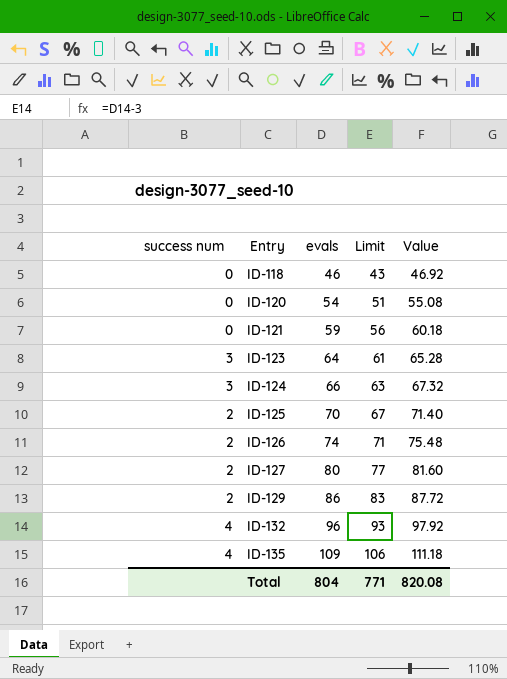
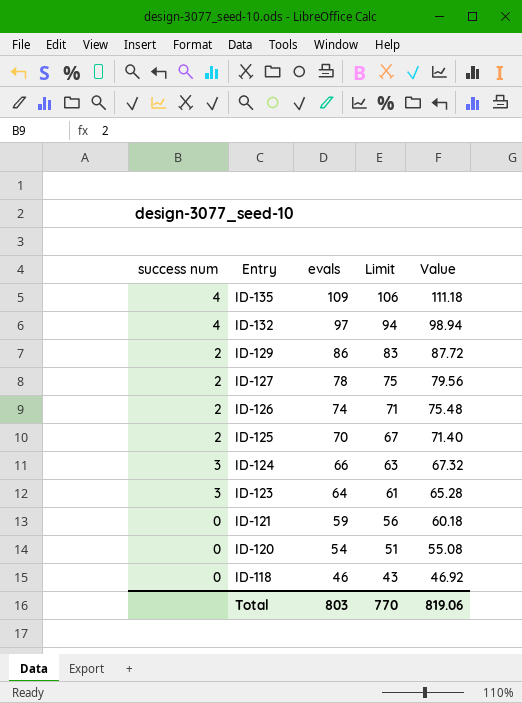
row order: Entry ascending -> Entry descending
ID-132 | evals: 96 -> 97
ID-132 | Limit: 93 -> 94
ID-132 | Value: 97.92 -> 98.94
ID-127 | evals: 80 -> 78
ID-127 | Limit: 77 -> 75
ID-127 | Value: 81.60 -> 79.56
Total | evals: 804 -> 803
Total | Limit: 771 -> 770
Total | Value: 820.08 -> 819.06

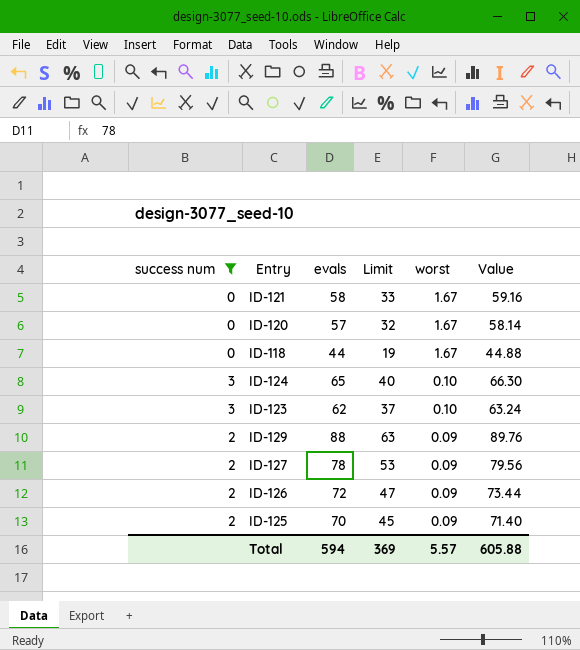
filter: none -> success num != 4
row order: Entry descending -> worst descending
column Limit | formula: [evals] - 3 -> [evals] - 25
column worst | position: none -> 5
ID-121 | evals: 59 -> 58
ID-121 | Value: 60.18 -> 59.16
ID-120 | evals: 54 -> 57
ID-120 | Value: 55.08 -> 58.14
ID-118 | evals: 46 -> 44
ID-118 | Value: 46.92 -> 44.88
ID-124 | evals: 66 -> 65
ID-124 | Value: 67.32 -> 66.30
ID-123 | evals: 64 -> 62
ID-123 | Value: 65.28 -> 63.24
ID-129 | evals: 86 -> 88
ID-129 | Value: 87.72 -> 89.76
ID-126 | evals: 74 -> 72
ID-126 | Value: 75.48 -> 73.44
Total | evals: 803 -> 594
Total | Limit: 770 -> 369
Total | Value: 819.06 -> 605.88

